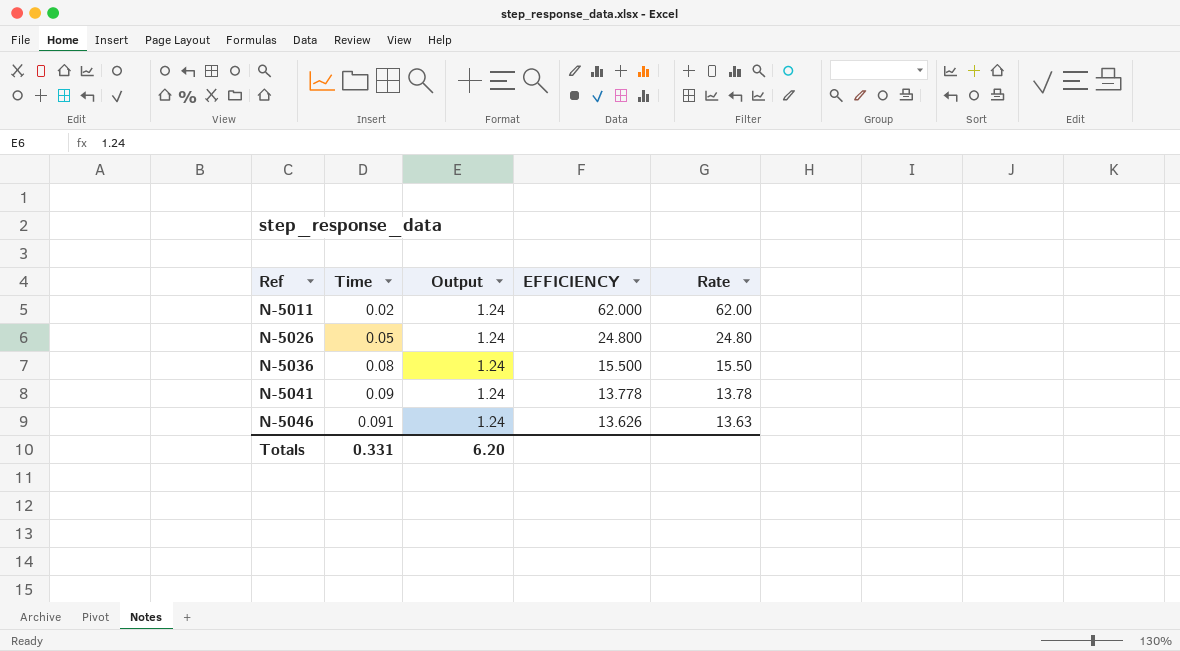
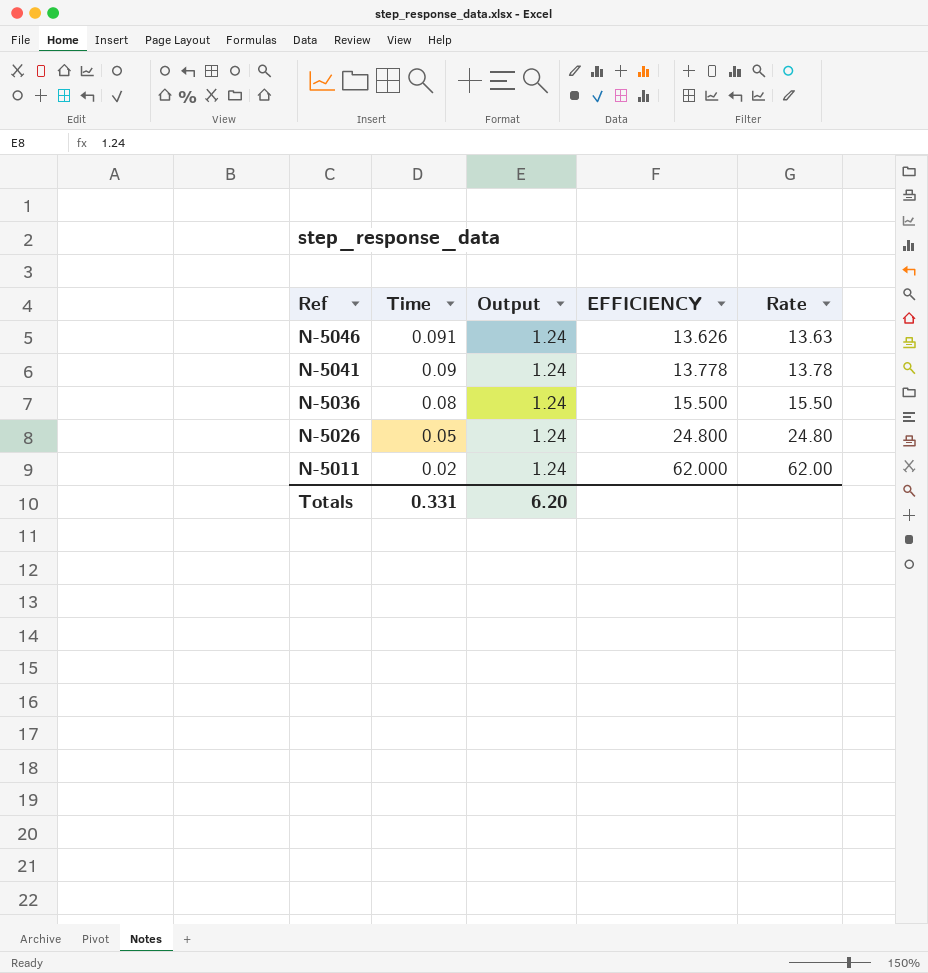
row order: Ref ascending -> Ref descending

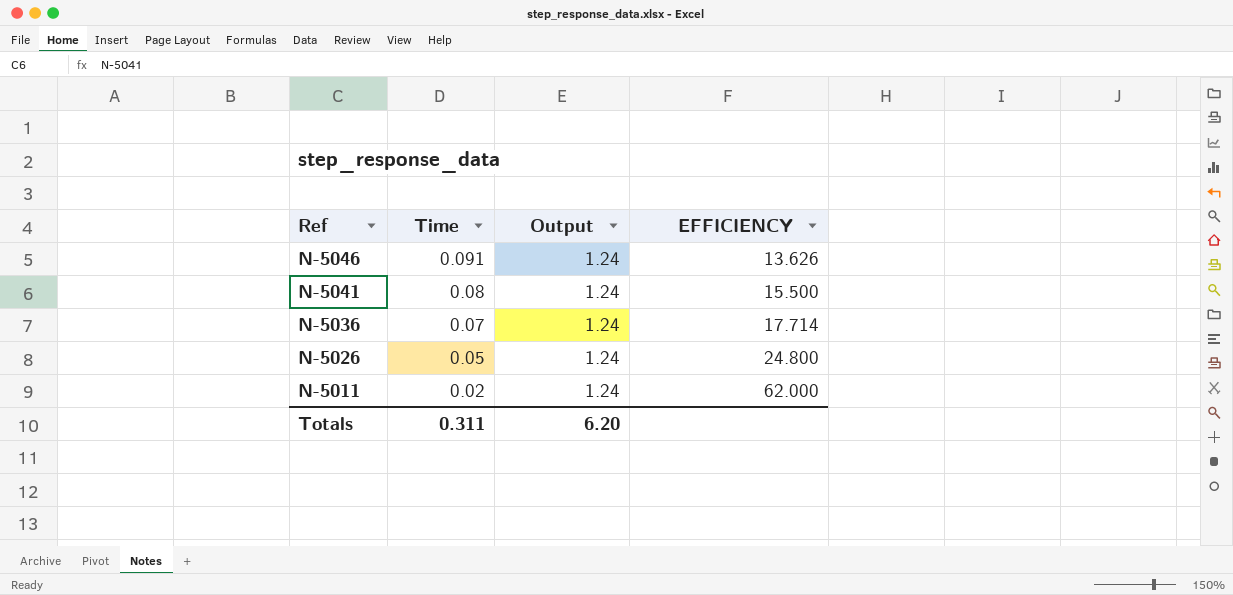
column Rate | formula: [Output] / [Time] -> none
N-5041 | Time: 0.09 -> 0.08
N-5041 | EFFICIENCY: 13.778 -> 15.500
N-5036 | Time: 0.08 -> 0.07
N-5036 | EFFICIENCY: 15.500 -> 17.714
Totals | Time: 0.331 -> 0.311

